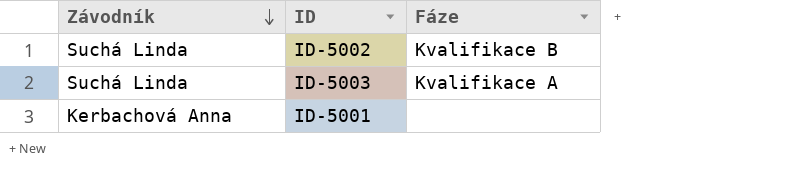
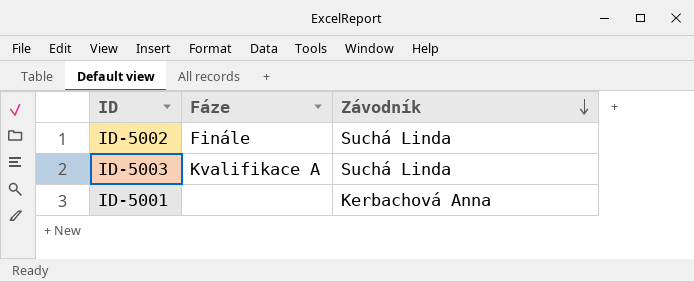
column Závodník | position: 1 -> 3
ID-5002 | Fáze: Kvalifikace B -> Finále

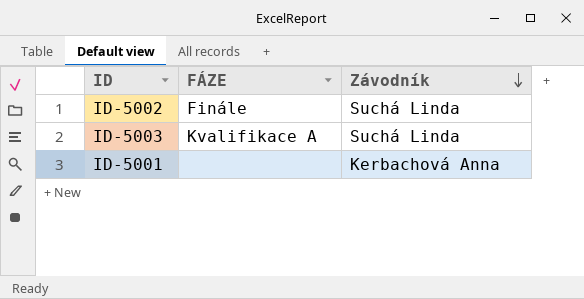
column name: Fáze -> FÁZE

